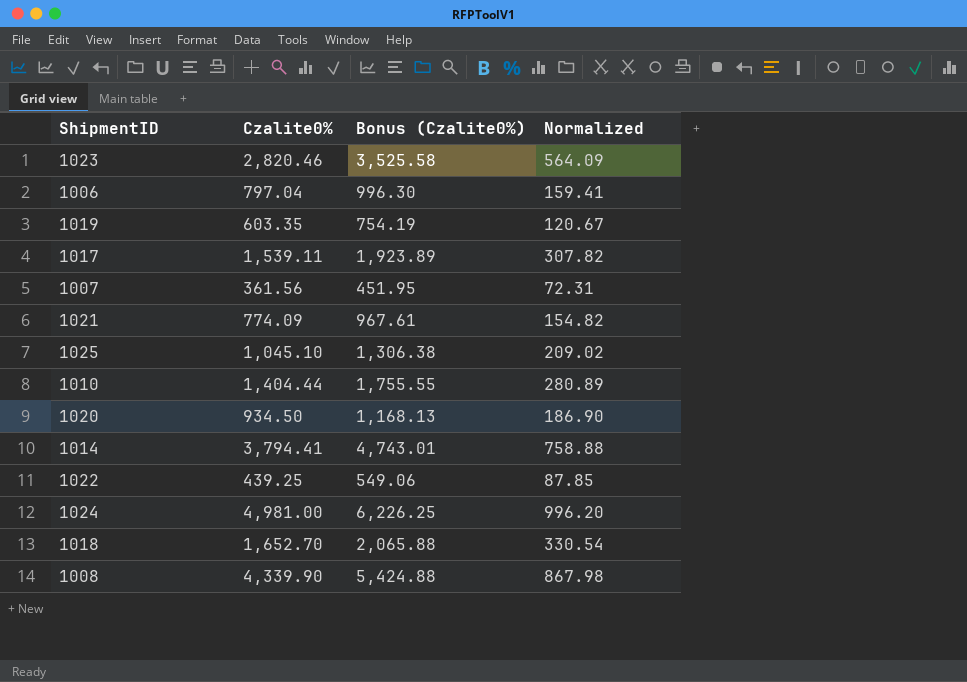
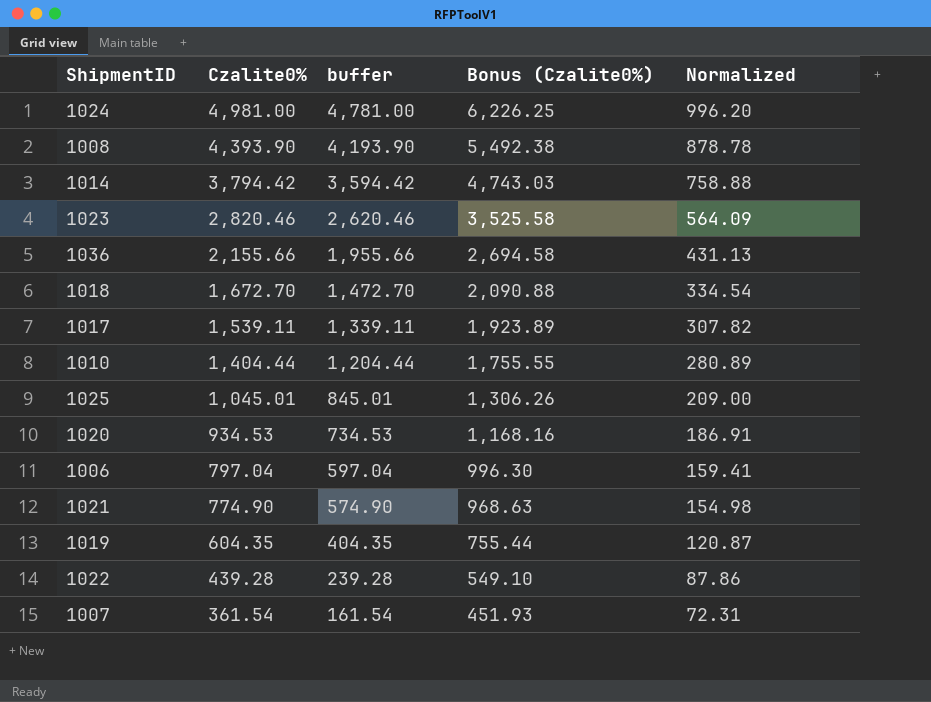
row order: none -> Czalite0% descending
column buffer | formula: none -> [Czalite0%] - 200
1008 | Czalite0%: 4,339.90 -> 4,393.90
1008 | Bonus (Czalite0%): 5,424.88 -> 5,492.38
1008 | Normalized: 867.98 -> 878.78
1014 | Czalite0%: 3,794.41 -> 3,794.42
1014 | Bonus (Czalite0%): 4,743.01 -> 4,743.03
row 1036: none -> 2,155.66 | 1,955.66 | 2,694.58 | 431.13
1018 | Czalite0%: 1,652.70 -> 1,672.70
1018 | Bonus (Czalite0%): 2,065.88 -> 2,090.88
1018 | Normalized: 330.54 -> 334.54
1025 | Czalite0%: 1,045.10 -> 1,045.01
1025 | Bonus (Czalite0%): 1,306.38 -> 1,306.26
1025 | Normalized: 209.02 -> 209.00
1020 | Czalite0%: 934.50 -> 934.53
1020 | Bonus (Czalite0%): 1,168.13 -> 1,168.16
1020 | Normalized: 186.90 -> 186.91
1021 | Czalite0%: 774.09 -> 774.90
1021 | Bonus (Czalite0%): 967.61 -> 968.63
1021 | Normalized: 154.82 -> 154.98
1019 | Czalite0%: 603.35 -> 604.35
1019 | Bonus (Czalite0%): 754.19 -> 755.44
1019 | Normalized: 120.67 -> 120.87
1022 | Czalite0%: 439.25 -> 439.28
1022 | Bonus (Czalite0%): 549.06 -> 549.10
1022 | Normalized: 87.85 -> 87.86
1007 | Czalite0%: 361.56 -> 361.54
1007 | Bonus (Czalite0%): 451.95 -> 451.93

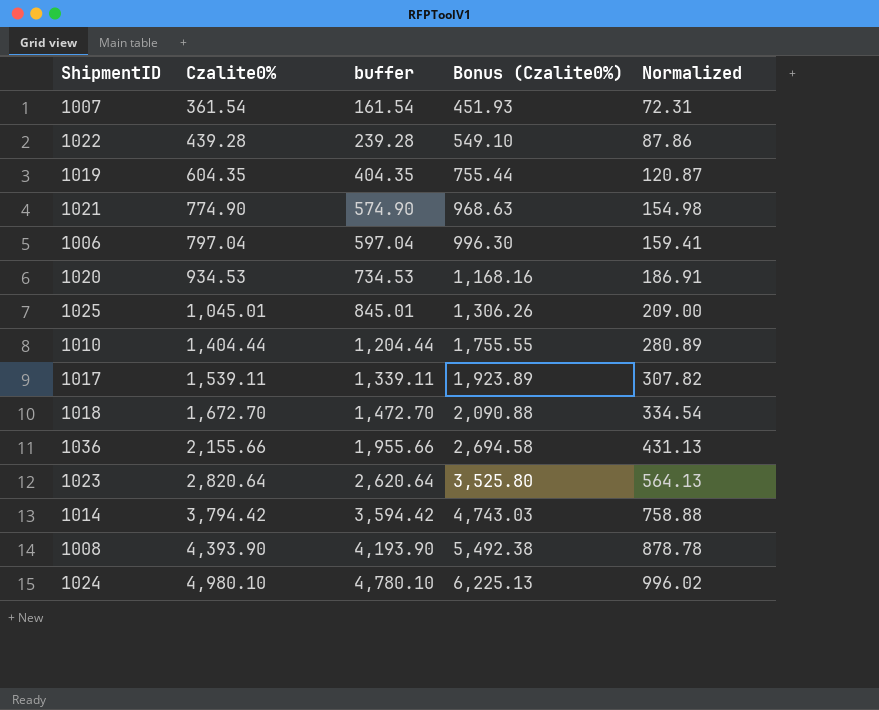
row order: Czalite0% descending -> Czalite0% ascending
1023 | Czalite0%: 2,820.46 -> 2,820.64
1023 | buffer: 2,620.46 -> 2,620.64
1023 | Bonus (Czalite0%): 3,525.58 -> 3,525.80
1023 | Normalized: 564.09 -> 564.13
1024 | Czalite0%: 4,981.00 -> 4,980.10
1024 | buffer: 4,781.00 -> 4,780.10
1024 | Bonus (Czalite0%): 6,226.25 -> 6,225.13
1024 | Normalized: 996.20 -> 996.02

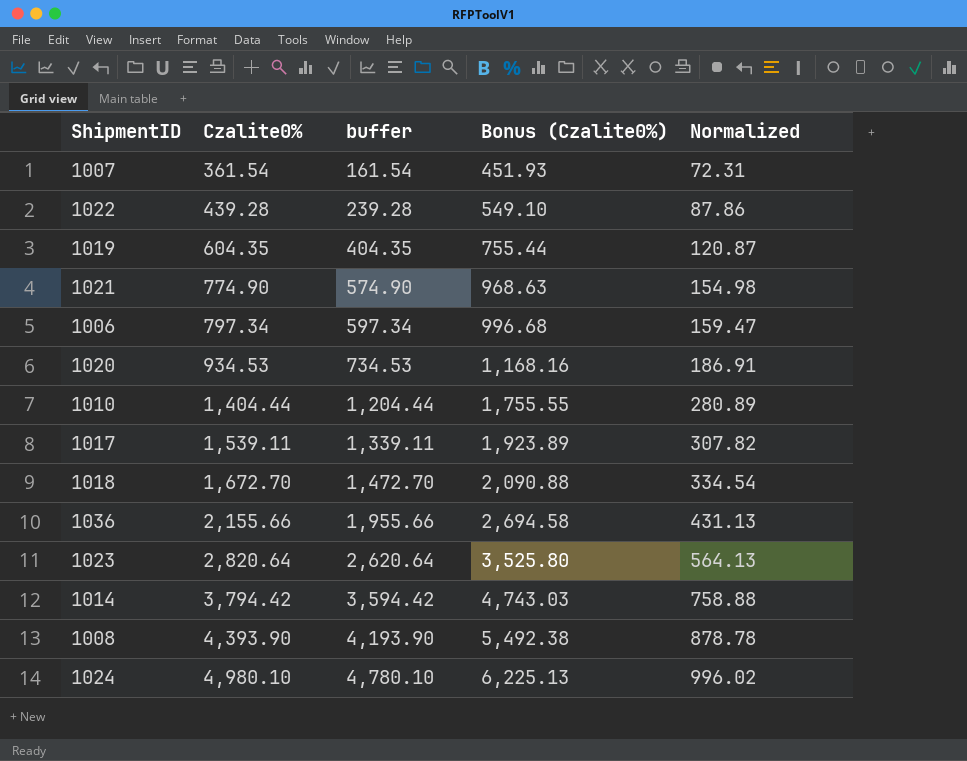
row 1025: 1,045.01 | 845.01 | 1,306.26 | 209.00 -> none
1006 | Czalite0%: 797.04 -> 797.34
1006 | buffer: 597.04 -> 597.34
1006 | Bonus (Czalite0%): 996.30 -> 996.68
1006 | Normalized: 159.41 -> 159.47

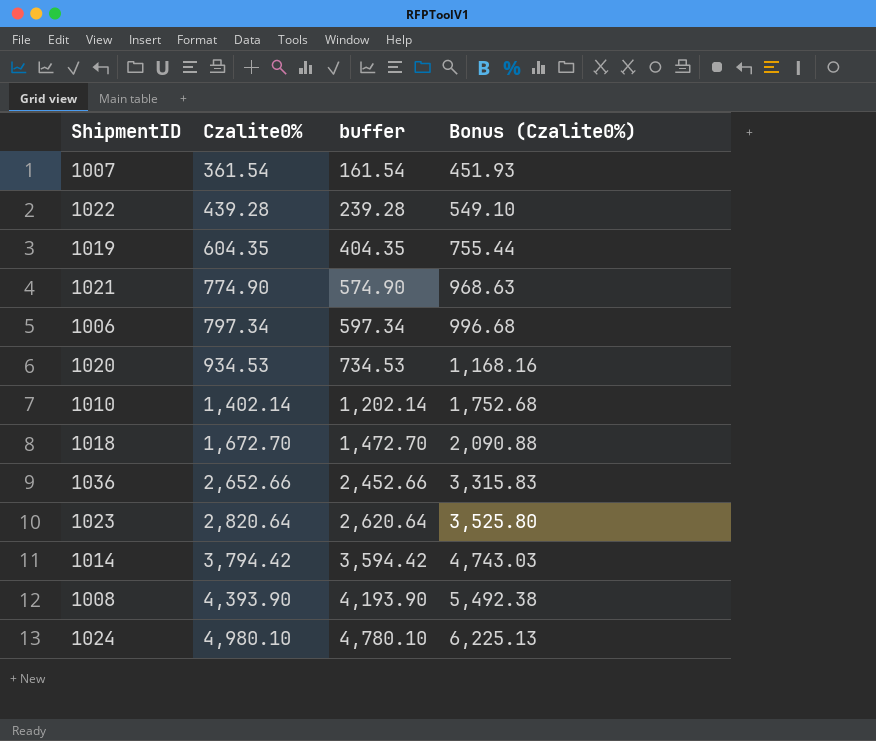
column Normalized | formula: [Czalite0%] * 0.2 -> none
row 1017: 1,539.11 | 1,339.11 | 1,923.89 | 307.82 -> none
1010 | Czalite0%: 1,404.44 -> 1,402.14
1010 | buffer: 1,204.44 -> 1,202.14
1010 | Bonus (Czalite0%): 1,755.55 -> 1,752.68
1036 | Czalite0%: 2,155.66 -> 2,652.66
1036 | buffer: 1,955.66 -> 2,452.66
1036 | Bonus (Czalite0%): 2,694.58 -> 3,315.83

